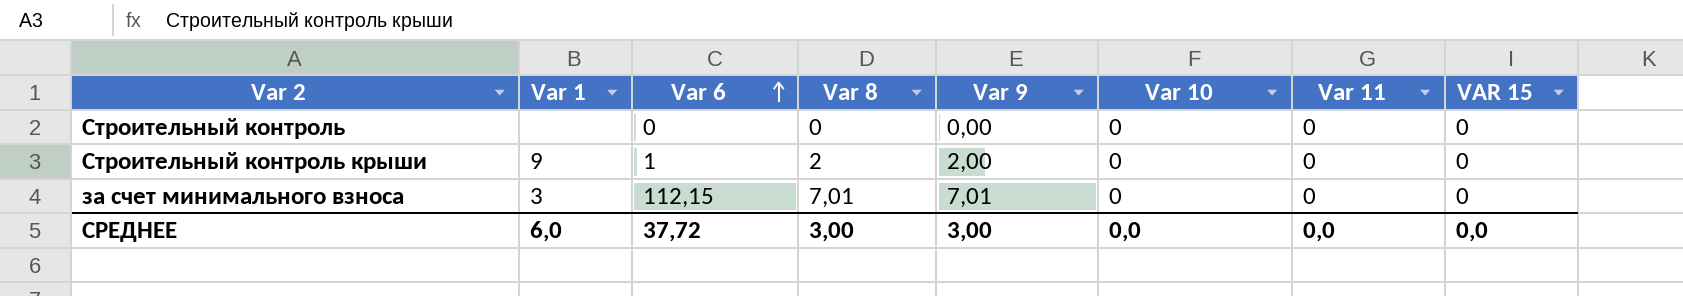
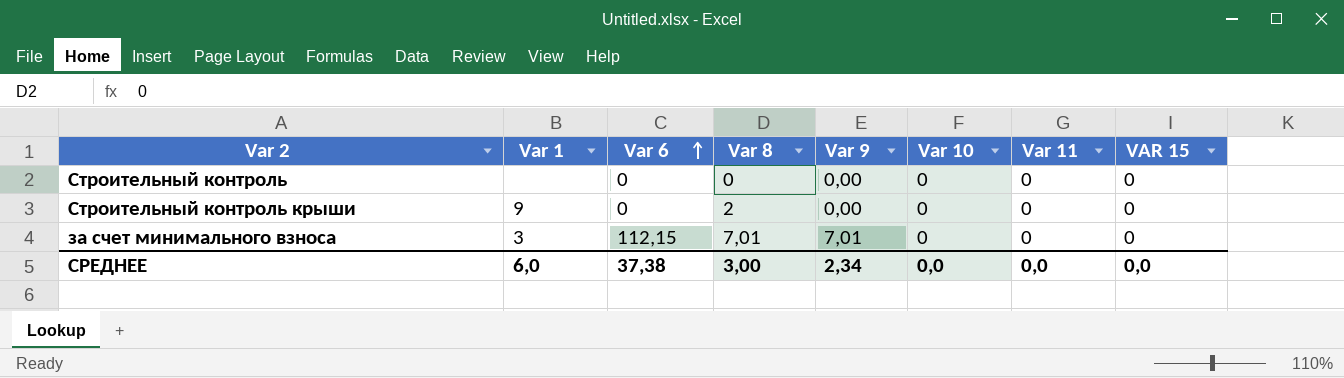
Строительный контроль крыши | Var 6: 1 -> 0
Строительный контроль крыши | Var 9: 2,00 -> 0,00
СРЕДНЕЕ | Var 6: 37,72 -> 37,38
СРЕДНЕЕ | Var 9: 3,00 -> 2,34

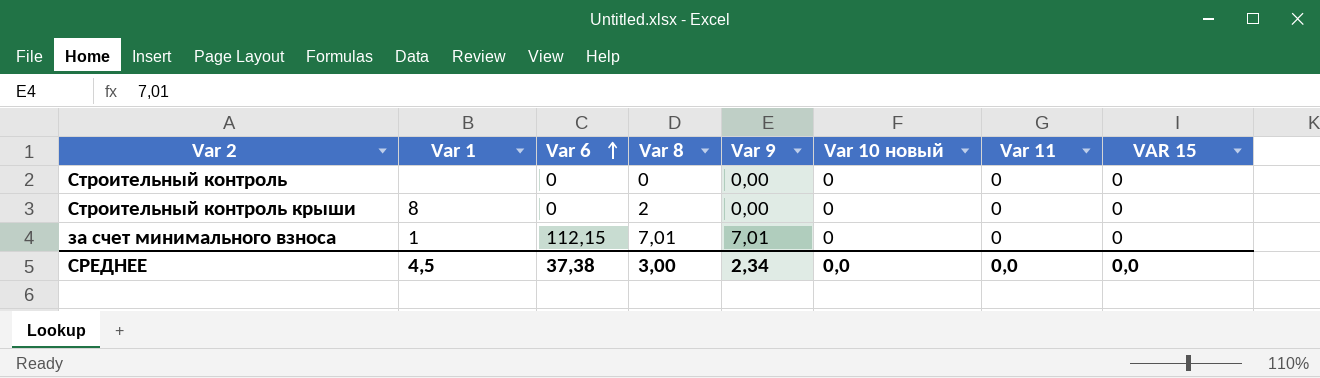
column name: Var 10 -> Var 10 новый
Строительный контроль крыши | Var 1: 9 -> 8
за счет минимального взноса | Var 1: 3 -> 1
СРЕДНЕЕ | Var 1: 6,0 -> 4,5

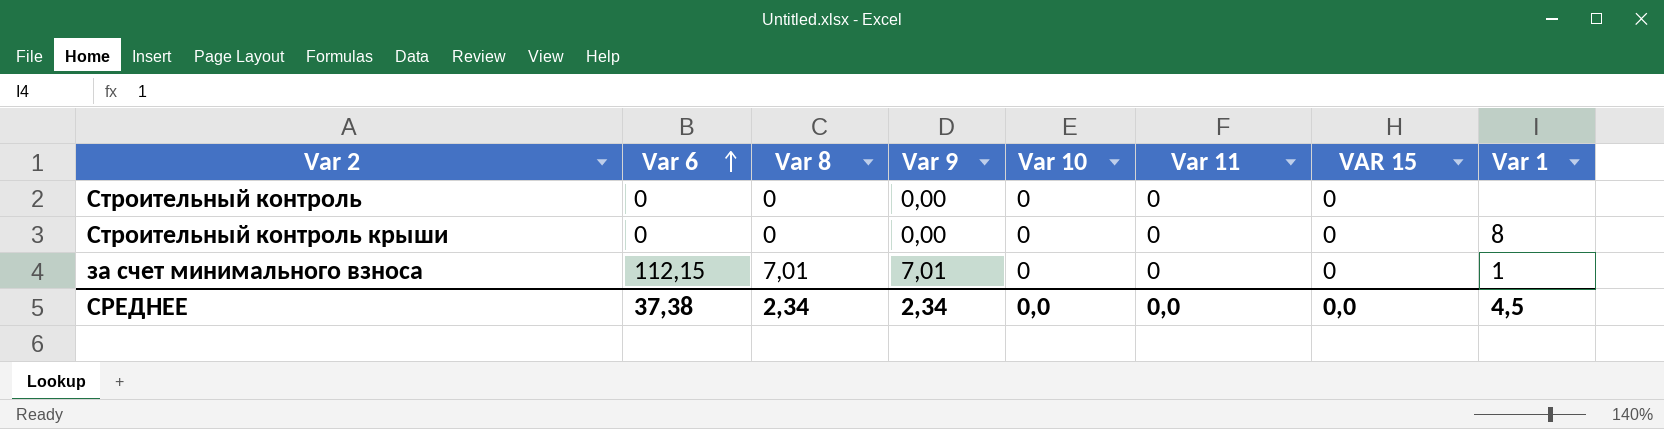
column name: Var 10 новый -> Var 10
column Var 1 | position: 2 -> 8
Строительный контроль крыши | Var 8: 2 -> 0
СРЕДНЕЕ | Var 8: 3,00 -> 2,34

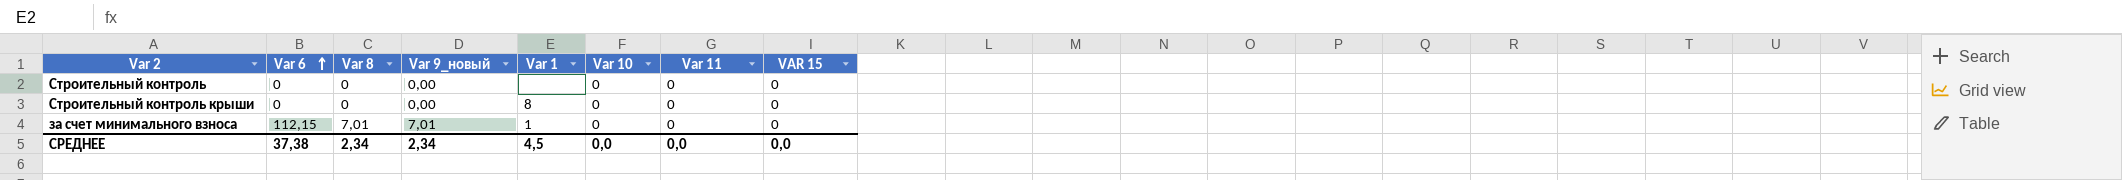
column name: Var 9 -> Var 9_новый
column Var 1 | position: 8 -> 5

